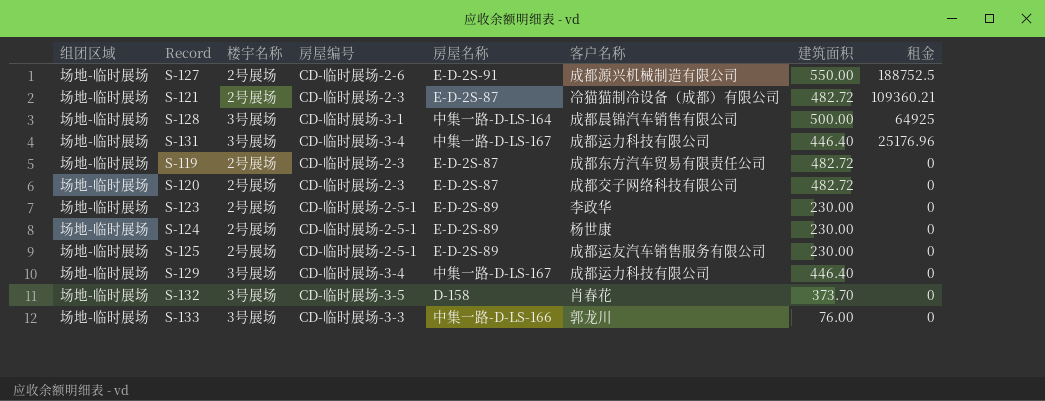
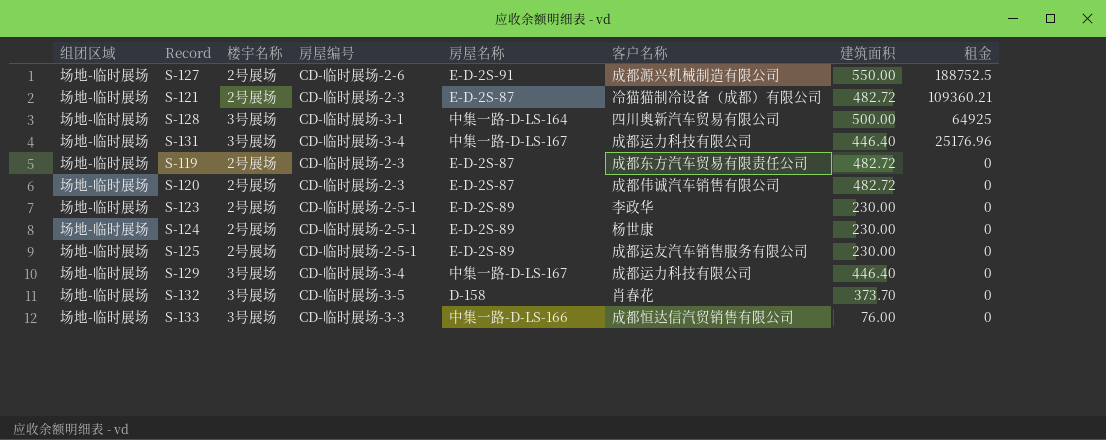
S-128 | 客户名称: 成都晨锦汽车销售有限公司 -> 四川奥新汽车贸易有限公司
S-120 | 客户名称: 成都交子网络科技有限公司 -> 成都伟诚汽车销售有限公司
S-133 | 客户名称: 郭龙川 -> 成都恒达信汽贸销售有限公司

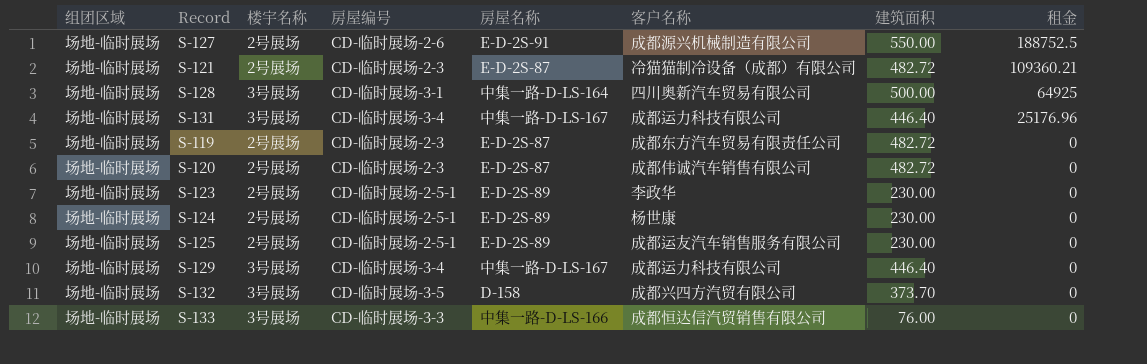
S-132 | 客户名称: 肖春花 -> 成都兴四方汽贸有限公司

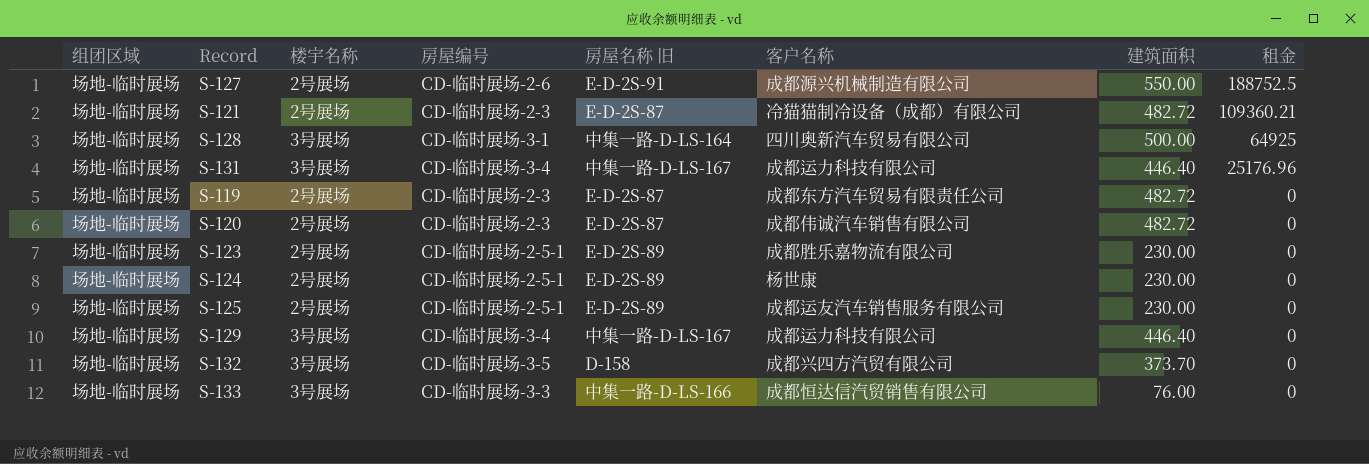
column name: 房屋名称 -> 房屋名称 旧
S-123 | 客户名称: 李政华 -> 成都胜乐嘉物流有限公司

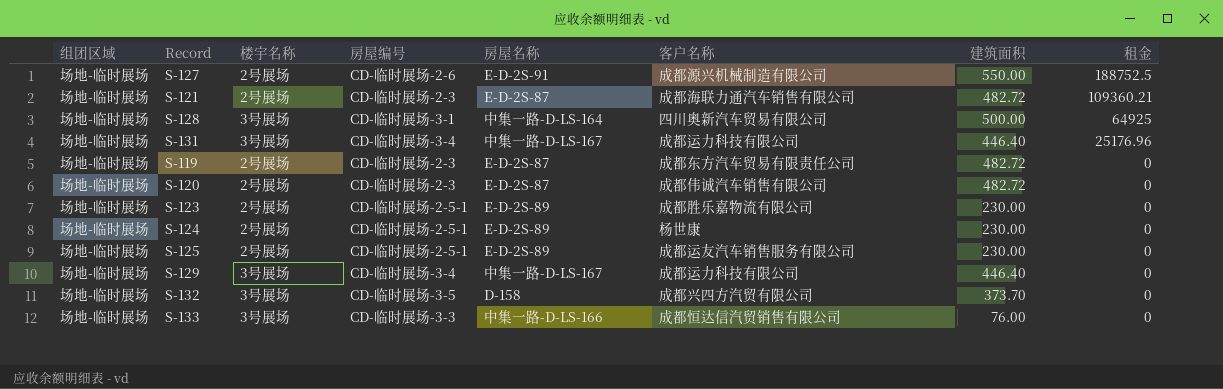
column name: 房屋名称 旧 -> 房屋名称
S-121 | 客户名称: 冷猫猫制冷设备（成都）有限公司 -> 成都海联力通汽车销售有限公司

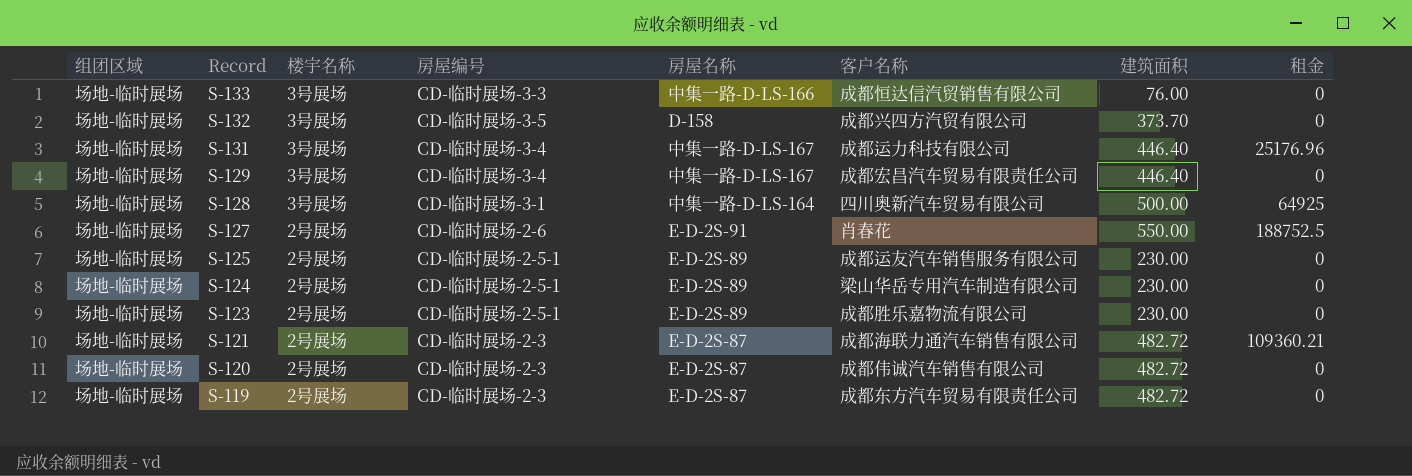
row order: 租金 descending -> Record descending
S-129 | 客户名称: 成都运力科技有限公司 -> 成都宏昌汽车贸易有限责任公司
S-127 | 客户名称: 成都源兴机械制造有限公司 -> 肖春花
S-124 | 客户名称: 杨世康 -> 梁山华岳专用汽车制造有限公司

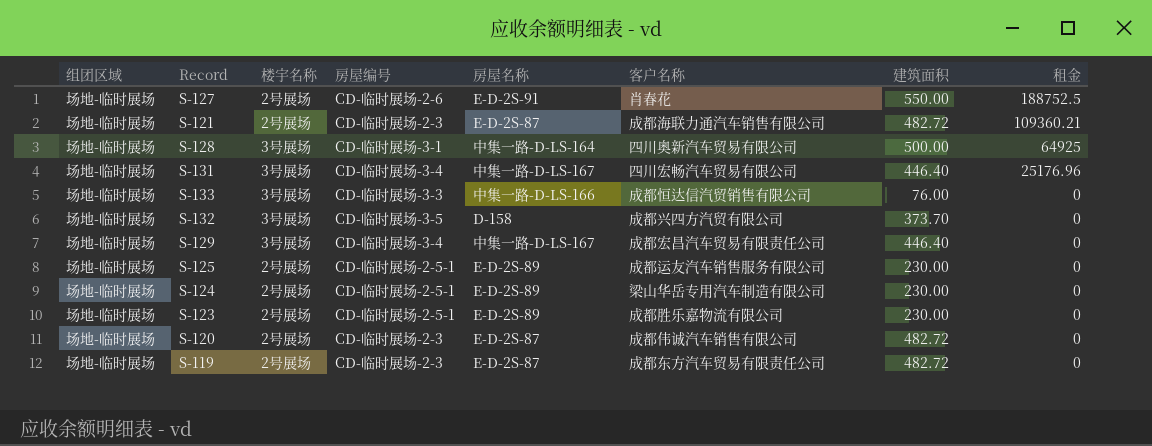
row order: Record descending -> 租金 descending
S-131 | 客户名称: 成都运力科技有限公司 -> 四川宏畅汽车贸易有限公司

